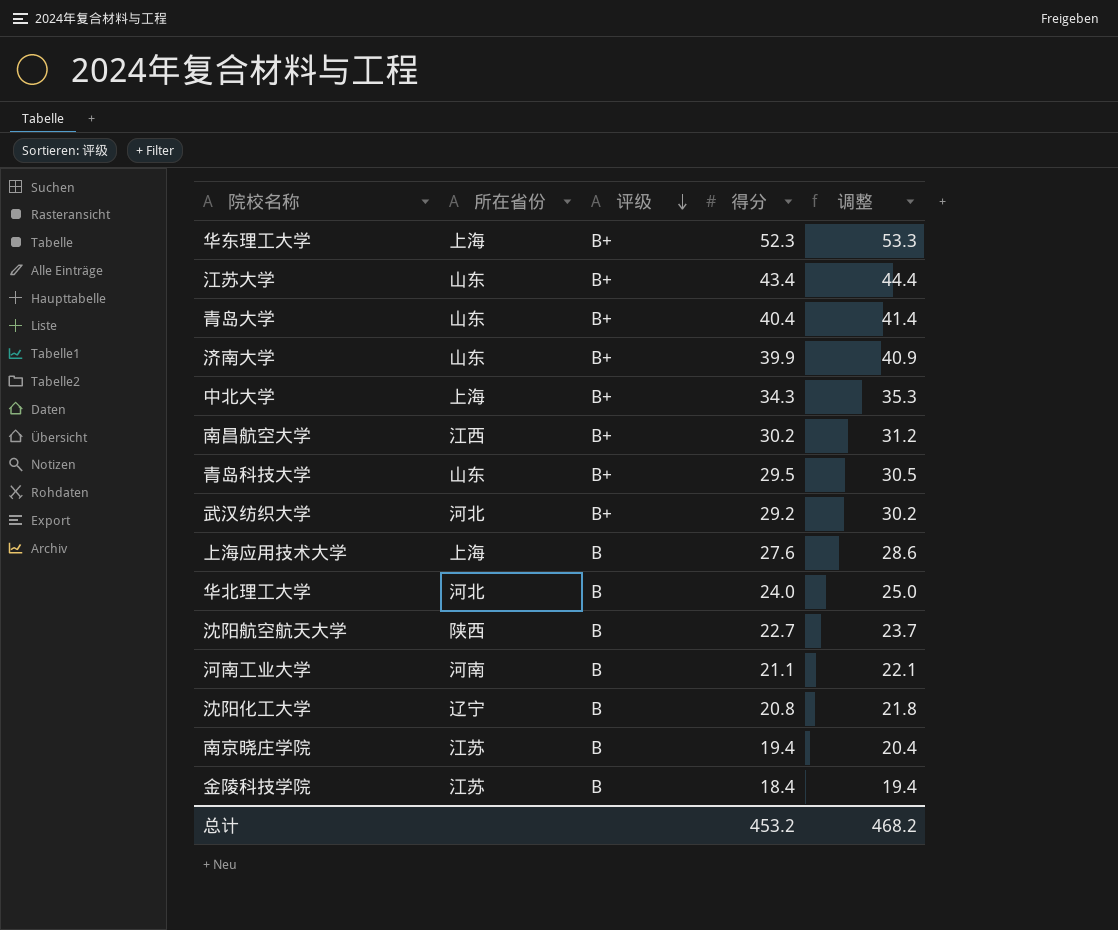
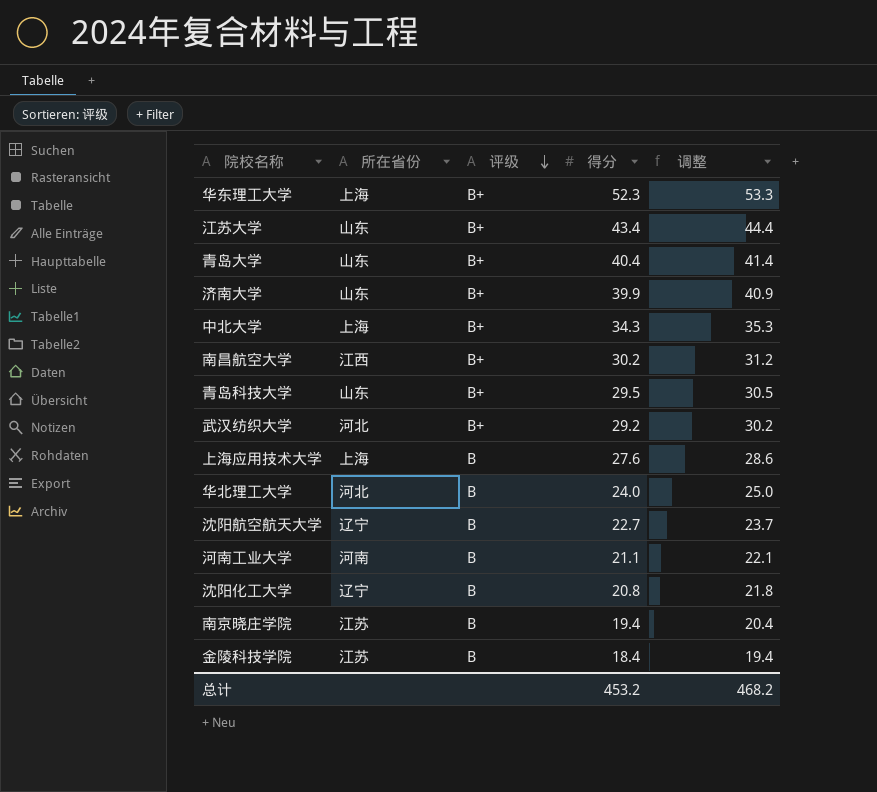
沈阳航空航天大学 | 所在省份: 陕西 -> 辽宁

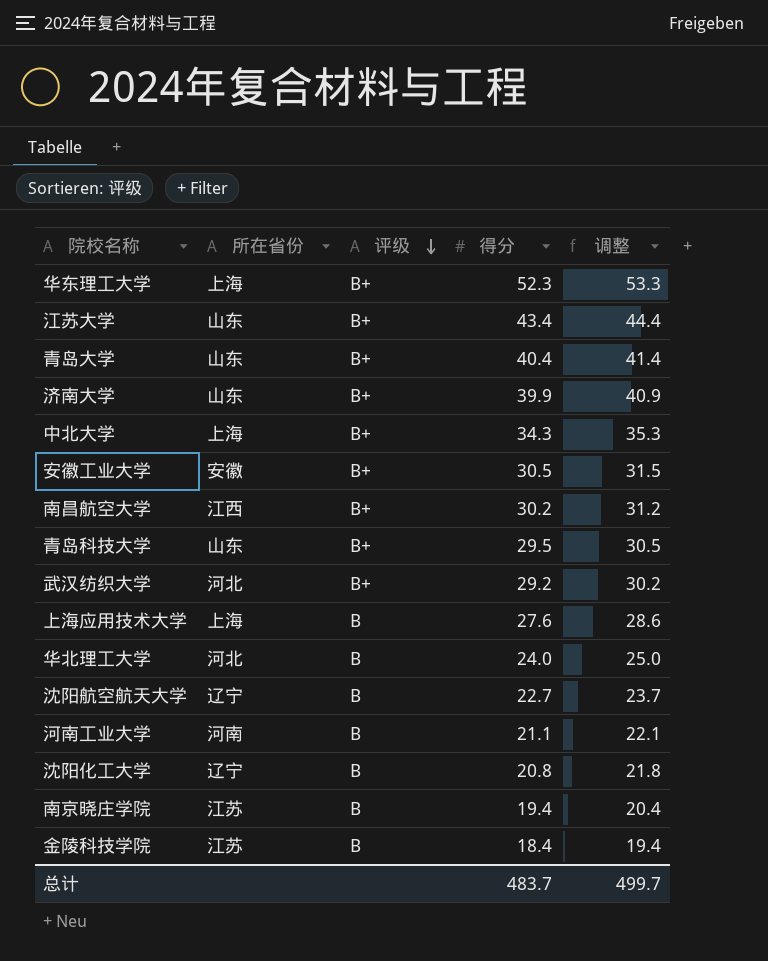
row 安徽工业大学: none -> 安徽 | B+ | 30.5 | 31.5
总计 | 得分: 453.2 -> 483.7
总计 | 调整: 468.2 -> 499.7

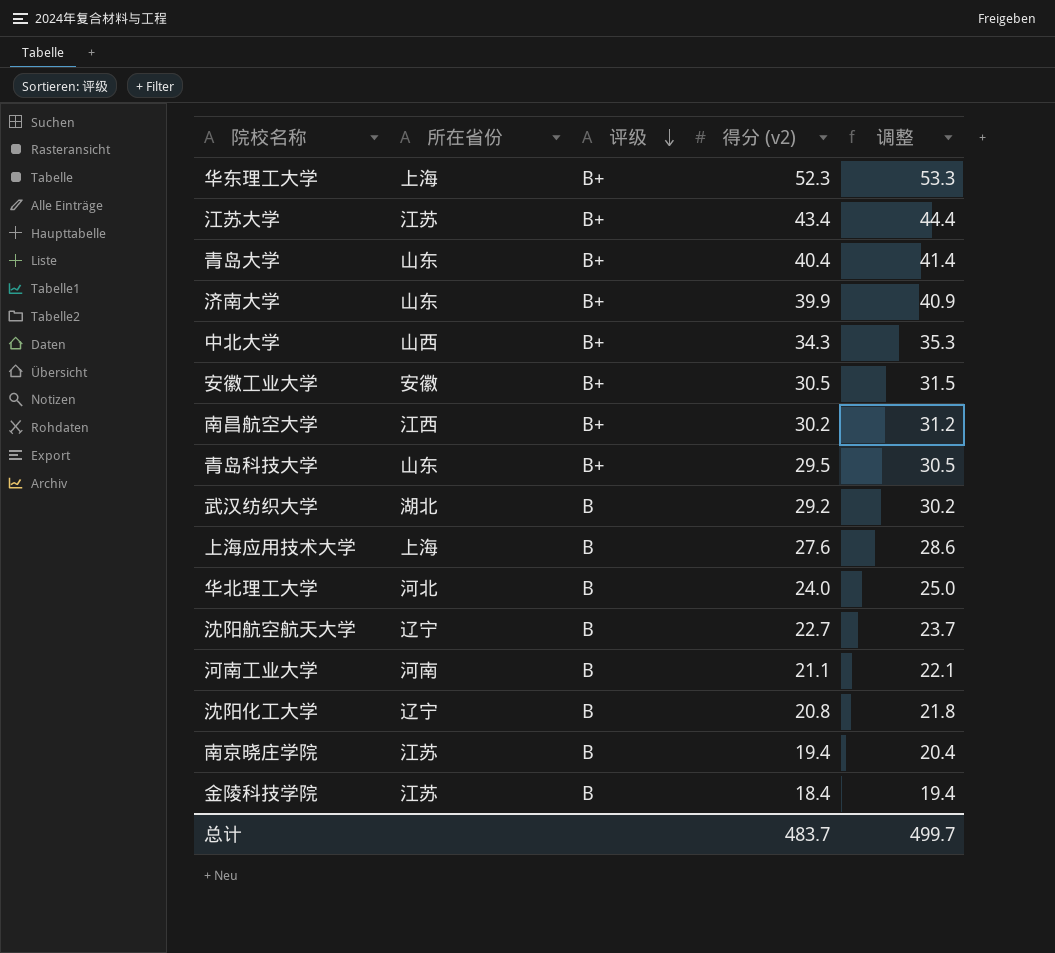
column name: 得分 -> 得分 (v2)
江苏大学 | 所在省份: 山东 -> 江苏
中北大学 | 所在省份: 上海 -> 山西
武汉纺织大学 | 所在省份: 河北 -> 湖北
武汉纺织大学 | 评级: B+ -> B

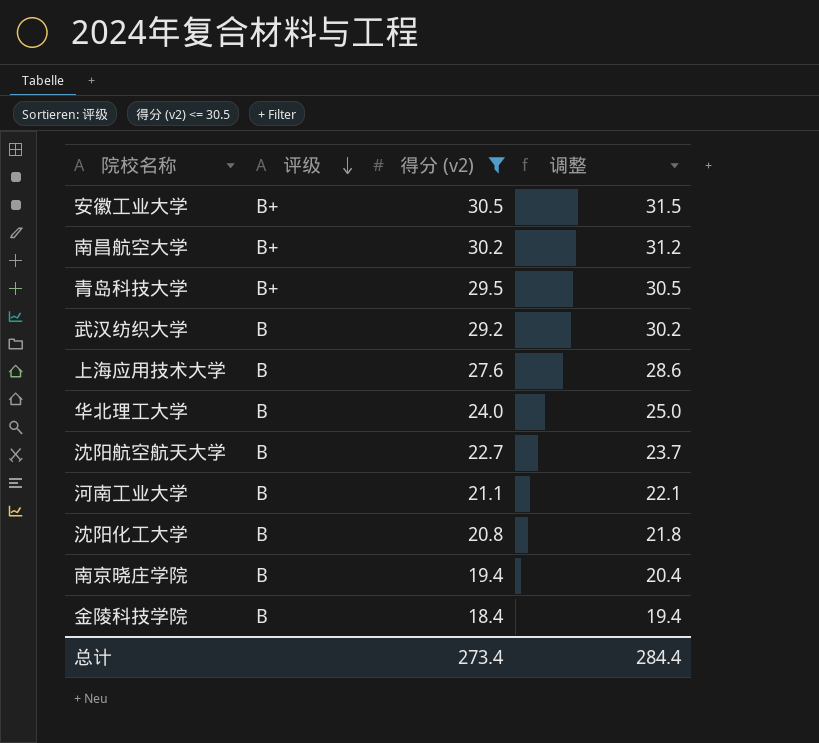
filter: none -> 得分 (v2) <= 30.5
column 所在省份 | position: 2 -> none
总计 | 得分 (v2): 483.7 -> 273.4
总计 | 调整: 499.7 -> 284.4

